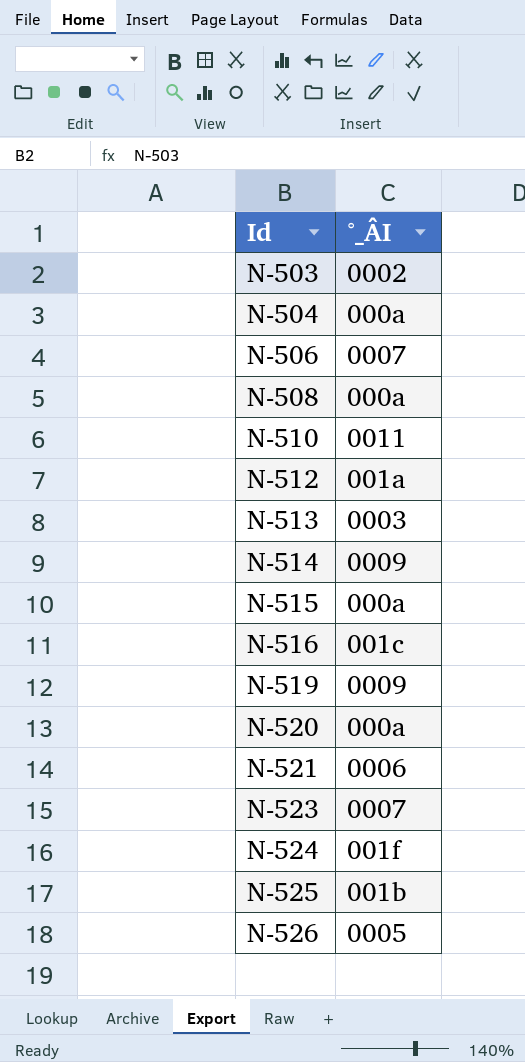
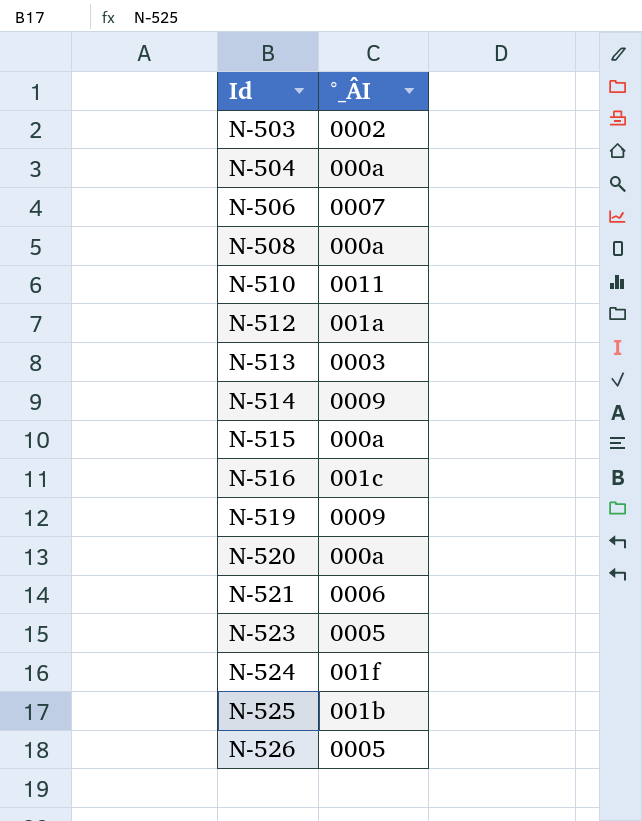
N-523 | °_ÂI: 0007 -> 0005

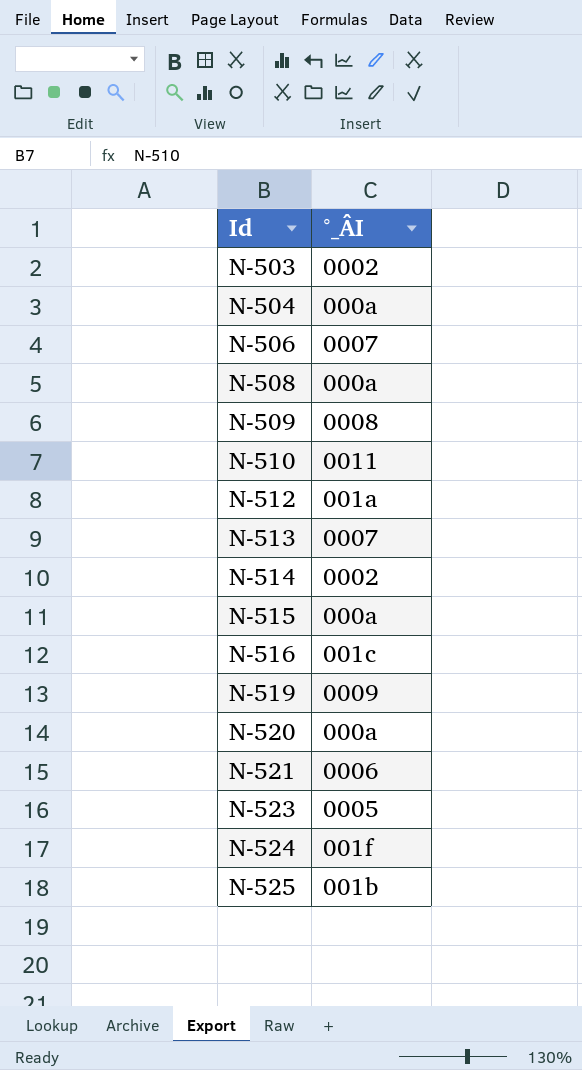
row N-526: 0005 -> none
row N-509: none -> 0008
N-513 | °_ÂI: 0003 -> 0007
N-514 | °_ÂI: 0009 -> 0002

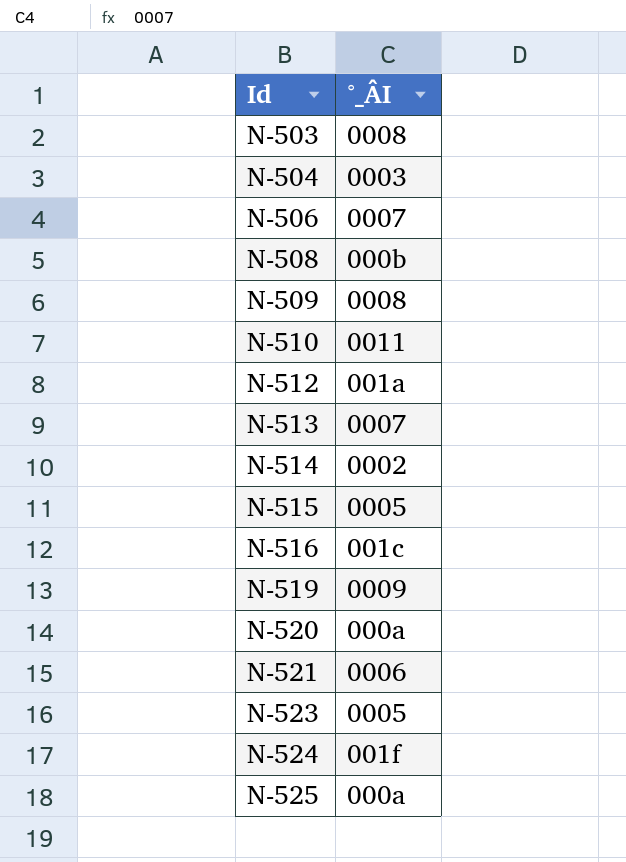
N-503 | °_ÂI: 0002 -> 0008
N-504 | °_ÂI: 000a -> 0003
N-508 | °_ÂI: 000a -> 000b
N-515 | °_ÂI: 000a -> 0005
N-525 | °_ÂI: 001b -> 000a

